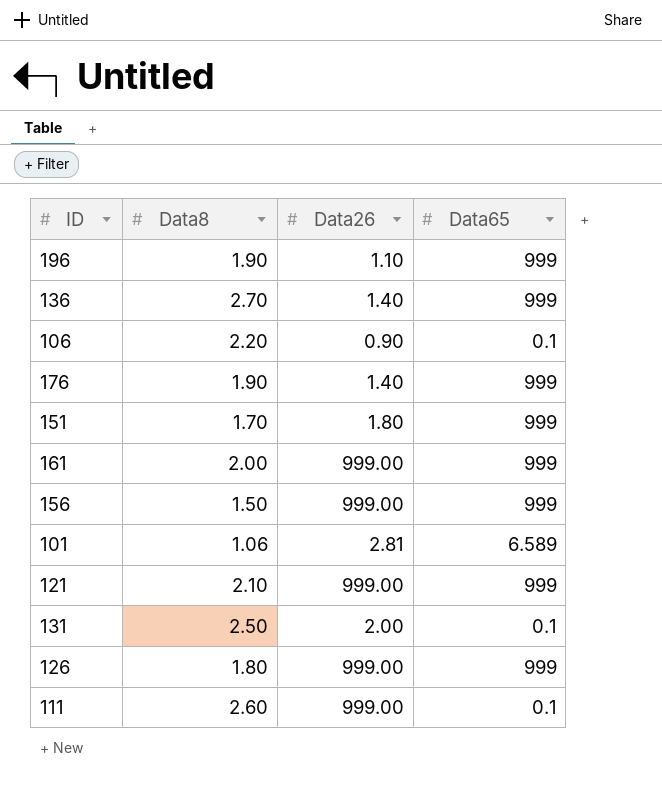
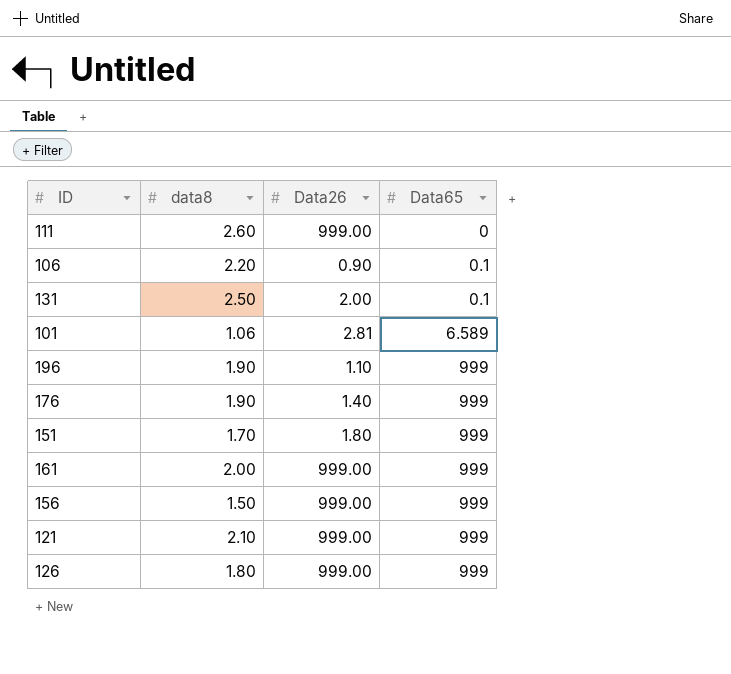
row order: none -> Data65 ascending
column name: Data8 -> data8
row 136: 2.70 | 1.40 | 999 -> none
111 | Data65: 0.1 -> 0

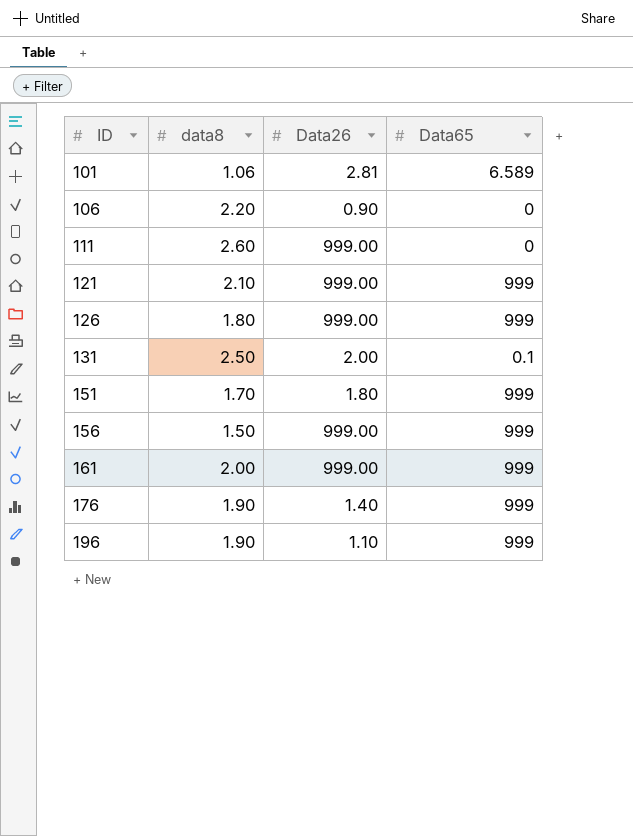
row order: Data65 ascending -> ID ascending
106 | Data65: 0.1 -> 0

